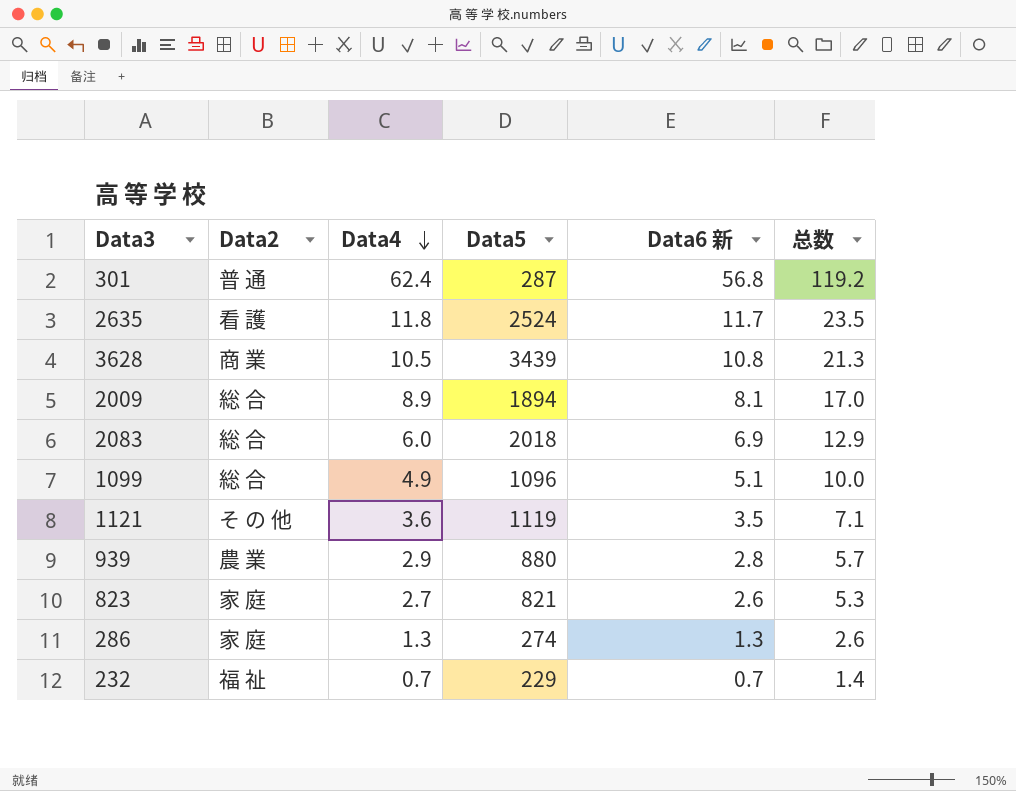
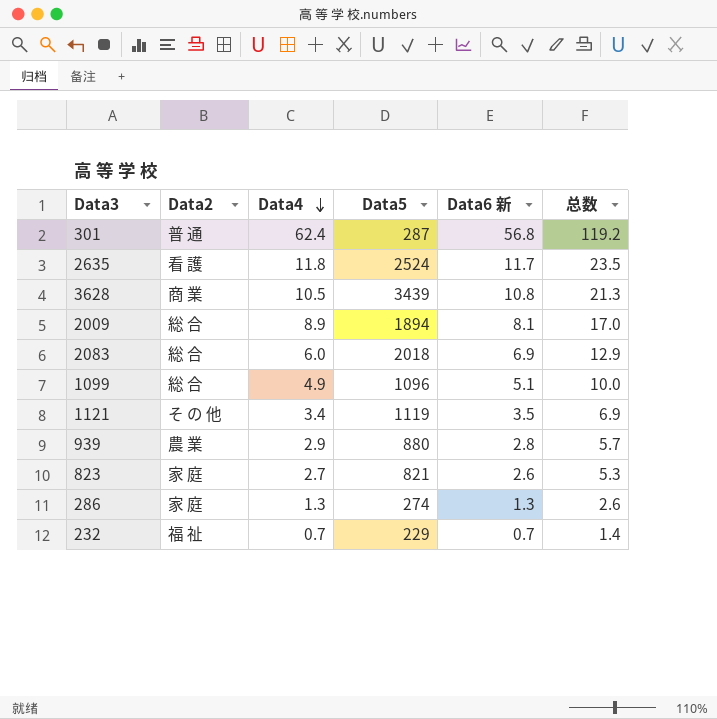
1121 | Data4: 3.6 -> 3.4
1121 | 总数: 7.1 -> 6.9

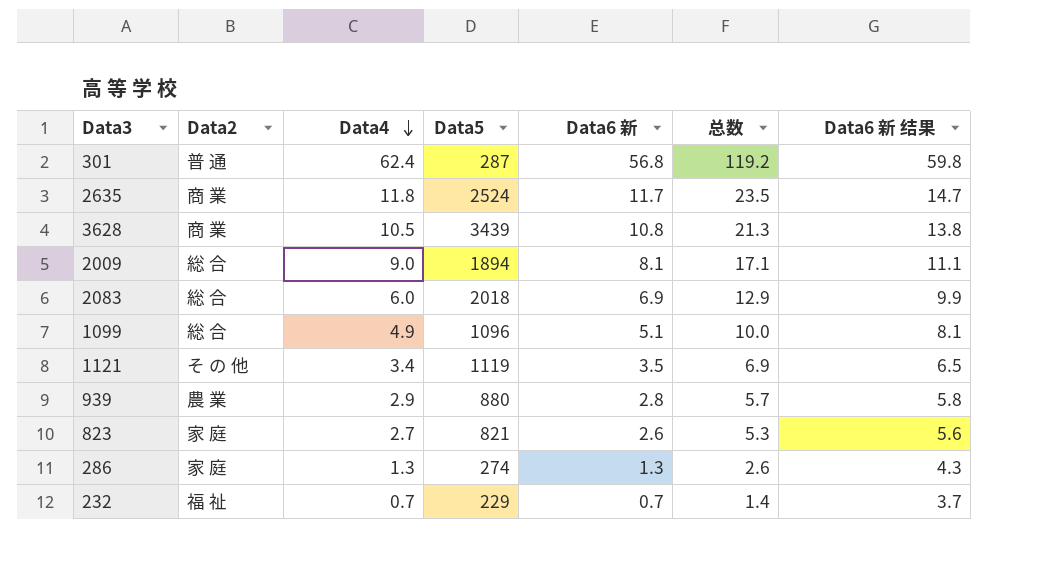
column Data6 新 结果 | formula: none -> [Data6 新] + 3
2635 | Data2: 看 護 -> 商 業
2009 | Data4: 8.9 -> 9.0
2009 | 总数: 17.0 -> 17.1

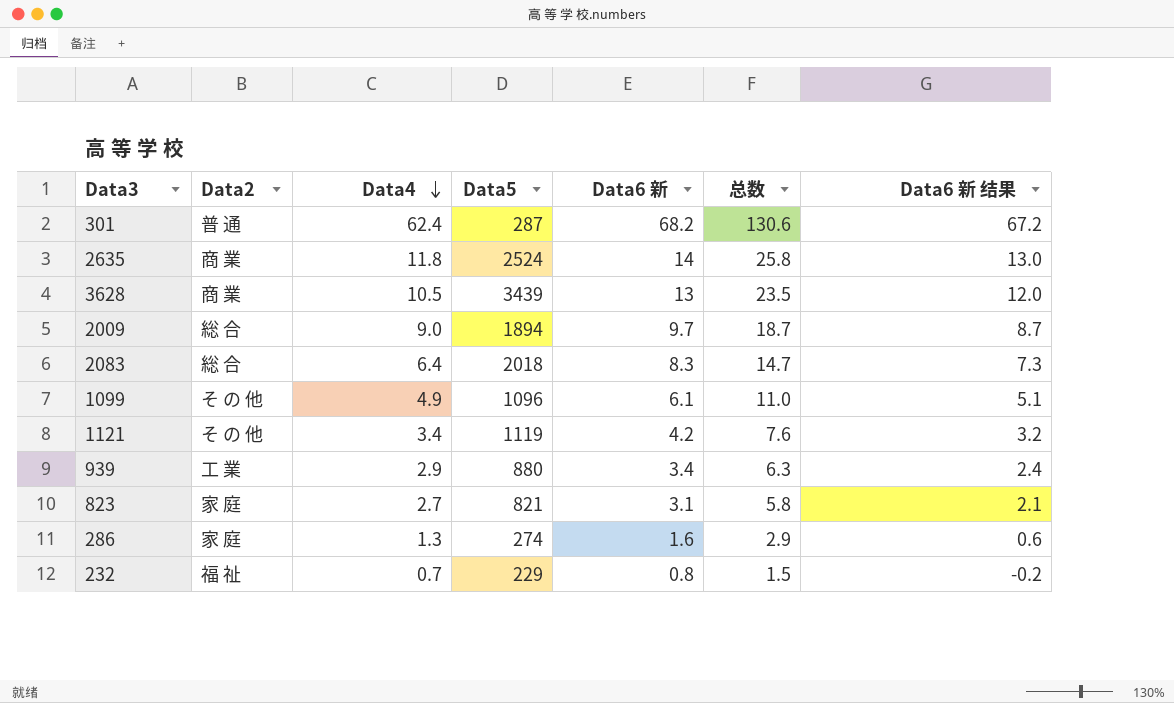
column Data6 新 结果 | formula: [Data6 新] + 3 -> [Data6 新] - 1
301 | Data6 新: 56.8 -> 68.2
301 | 总数: 119.2 -> 130.6
2635 | Data6 新: 11.7 -> 14
2635 | 总数: 23.5 -> 25.8
3628 | Data6 新: 10.8 -> 13
3628 | 总数: 21.3 -> 23.5
2009 | Data6 新: 8.1 -> 9.7
2009 | 总数: 17.1 -> 18.7
2083 | Data4: 6.0 -> 6.4
2083 | Data6 新: 6.9 -> 8.3
2083 | 总数: 12.9 -> 14.7
1099 | Data2: 総 合 -> そ の 他
1099 | Data6 新: 5.1 -> 6.1
1099 | 总数: 10.0 -> 11.0
1121 | Data6 新: 3.5 -> 4.2
1121 | 总数: 6.9 -> 7.6
939 | Data2: 農 業 -> 工 業
939 | Data6 新: 2.8 -> 3.4
939 | 总数: 5.7 -> 6.3
823 | Data6 新: 2.6 -> 3.1
823 | 总数: 5.3 -> 5.8
286 | Data6 新: 1.3 -> 1.6
286 | 总数: 2.6 -> 2.9
232 | Data6 新: 0.7 -> 0.8
232 | 总数: 1.4 -> 1.5

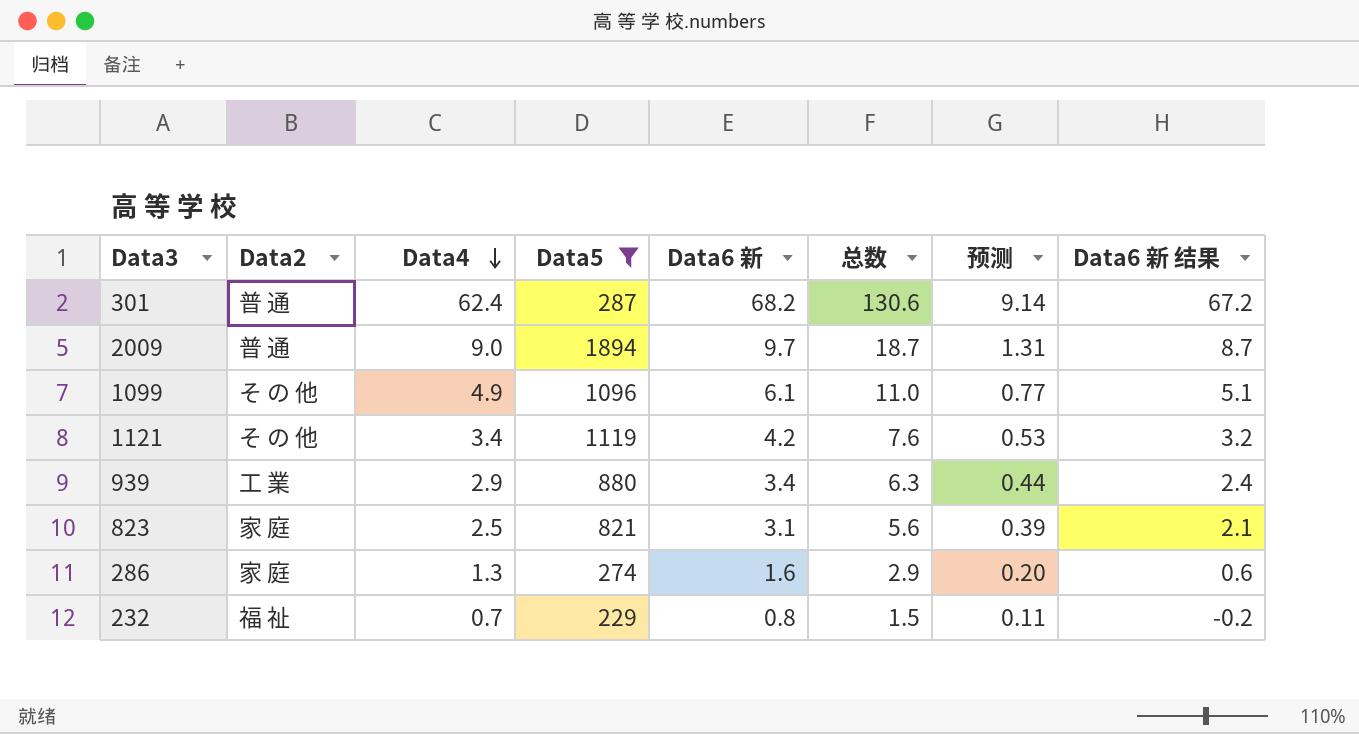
filter: none -> Data5 <= 1894
column 预测 | formula: none -> [总数] * 0.07
2009 | Data2: 総 合 -> 普 通
823 | Data4: 2.7 -> 2.5
823 | 总数: 5.8 -> 5.6

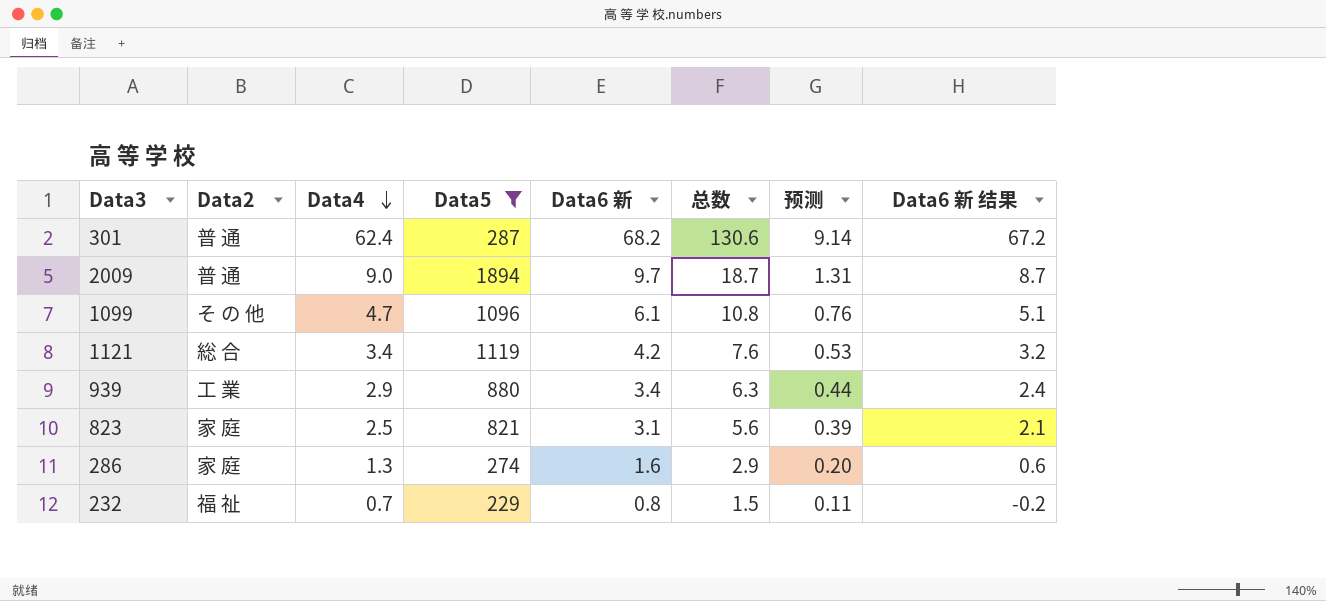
1099 | Data4: 4.9 -> 4.7
1099 | 总数: 11.0 -> 10.8
1099 | 预测: 0.77 -> 0.76
1121 | Data2: そ の 他 -> 総 合

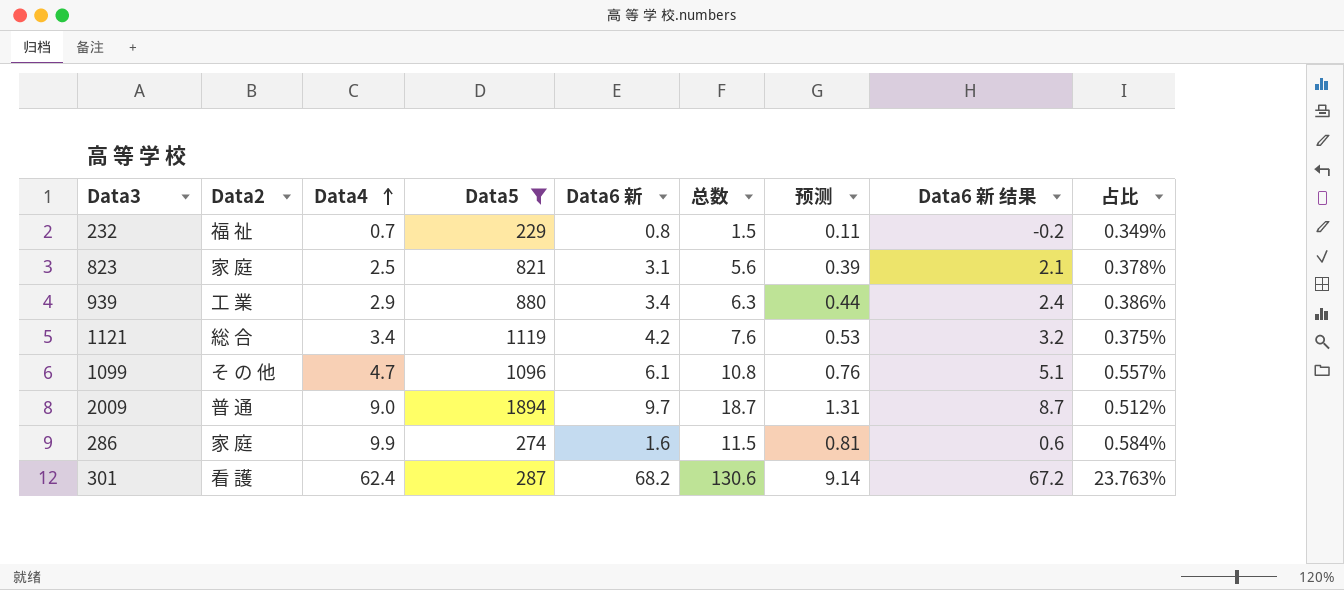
row order: Data4 descending -> Data4 ascending
column 占比 | formula: none -> [Data6 新] / [Data5]
286 | Data4: 1.3 -> 9.9
286 | 总数: 2.9 -> 11.5
286 | 预测: 0.20 -> 0.81
301 | Data2: 普 通 -> 看 護

